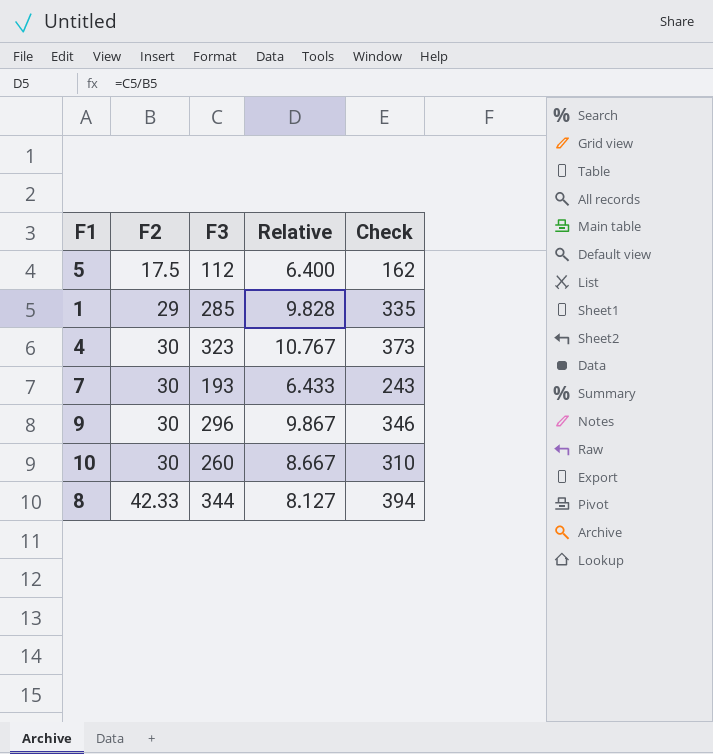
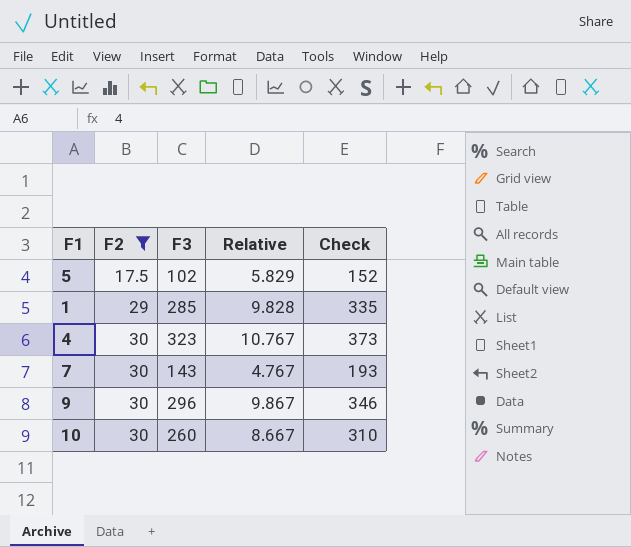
filter: none -> F2 != 42.33
5 | F3: 112 -> 102
5 | Relative: 6.400 -> 5.829
5 | Check: 162 -> 152
7 | F3: 193 -> 143
7 | Relative: 6.433 -> 4.767
7 | Check: 243 -> 193

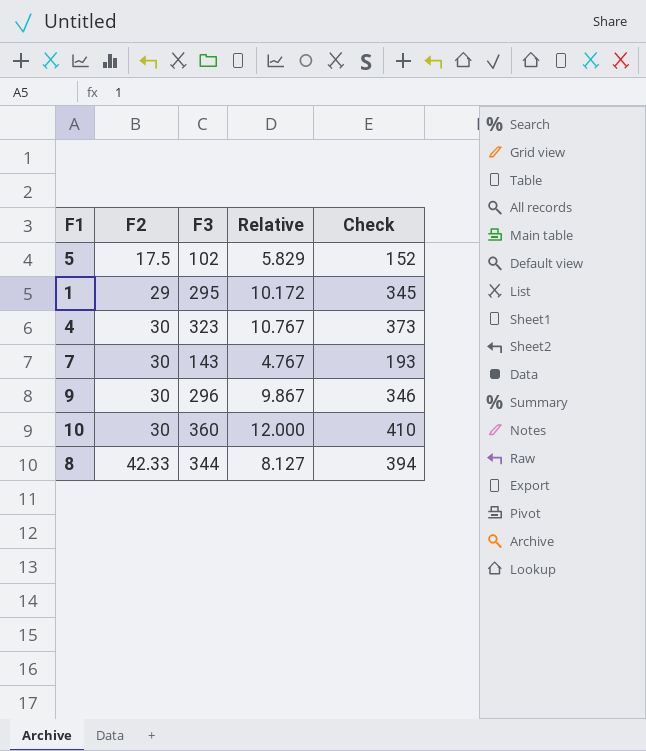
filter: F2 != 42.33 -> none
1 | F3: 285 -> 295
1 | Relative: 9.828 -> 10.172
1 | Check: 335 -> 345
10 | F3: 260 -> 360
10 | Relative: 8.667 -> 12.000
10 | Check: 310 -> 410

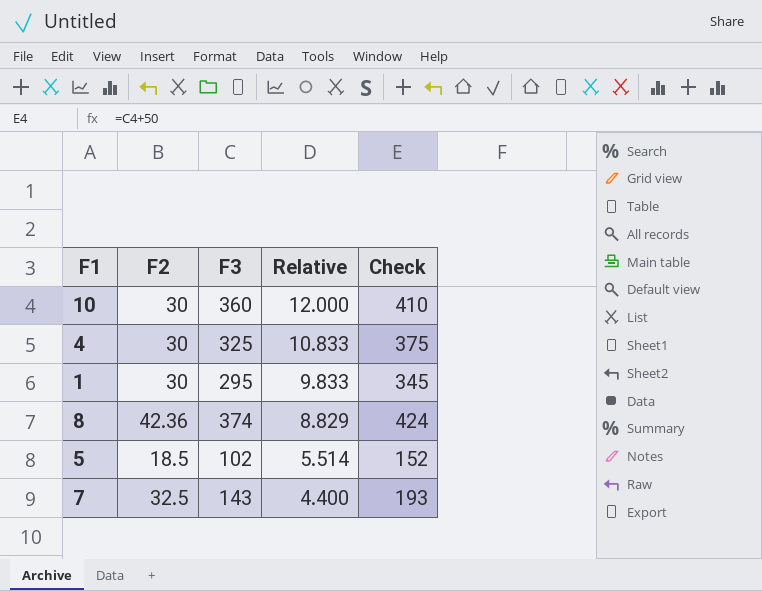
row order: F2 ascending -> Relative descending
row 9: 30 | 296 | 9.867 | 346 -> none
4 | F3: 323 -> 325
4 | Relative: 10.767 -> 10.833
4 | Check: 373 -> 375
1 | F2: 29 -> 30
1 | Relative: 10.172 -> 9.833
8 | F2: 42.33 -> 42.36
8 | F3: 344 -> 374
8 | Relative: 8.127 -> 8.829
8 | Check: 394 -> 424
5 | F2: 17.5 -> 18.5
5 | Relative: 5.829 -> 5.514
7 | F2: 30 -> 32.5
7 | Relative: 4.767 -> 4.400

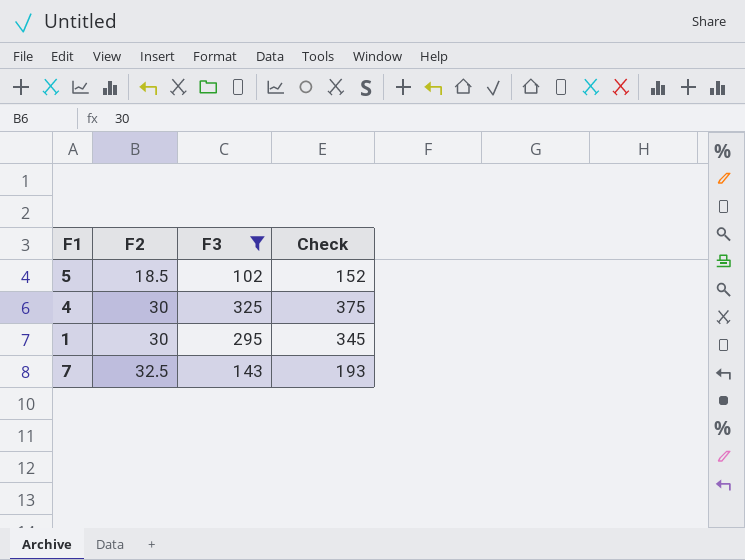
filter: none -> F3 <= 325
row order: Relative descending -> F2 ascending
column Relative | formula: [F3] / [F2] -> none

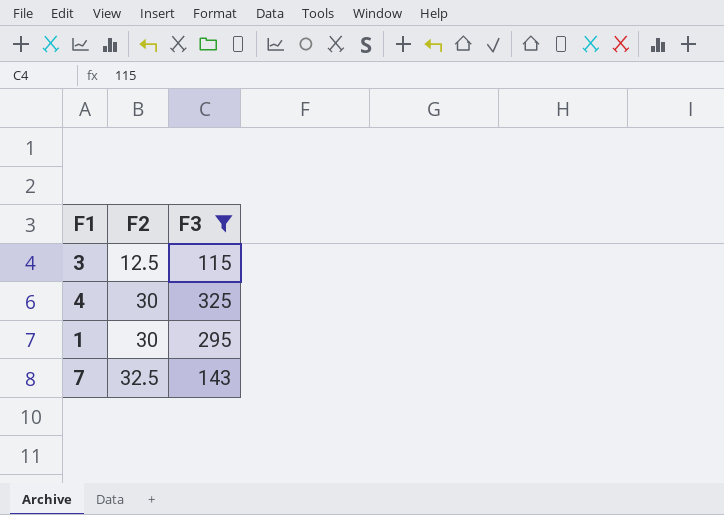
column Check | formula: [F3] + 50 -> none
row 5: 18.5 | 102 | 152 -> none
row 3: none -> 12.5 | 115

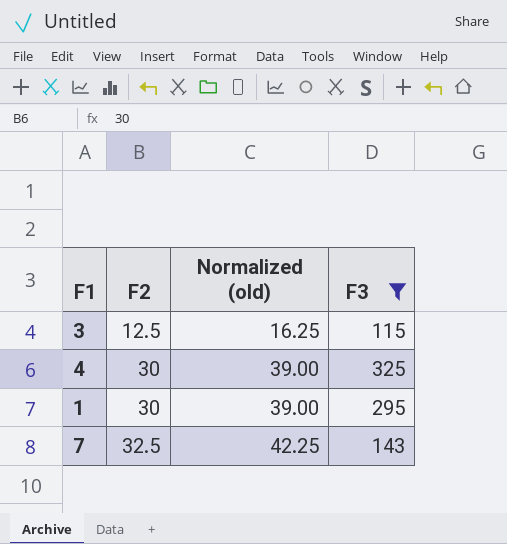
column Normalized (old) | formula: none -> [F2] * 1.3

